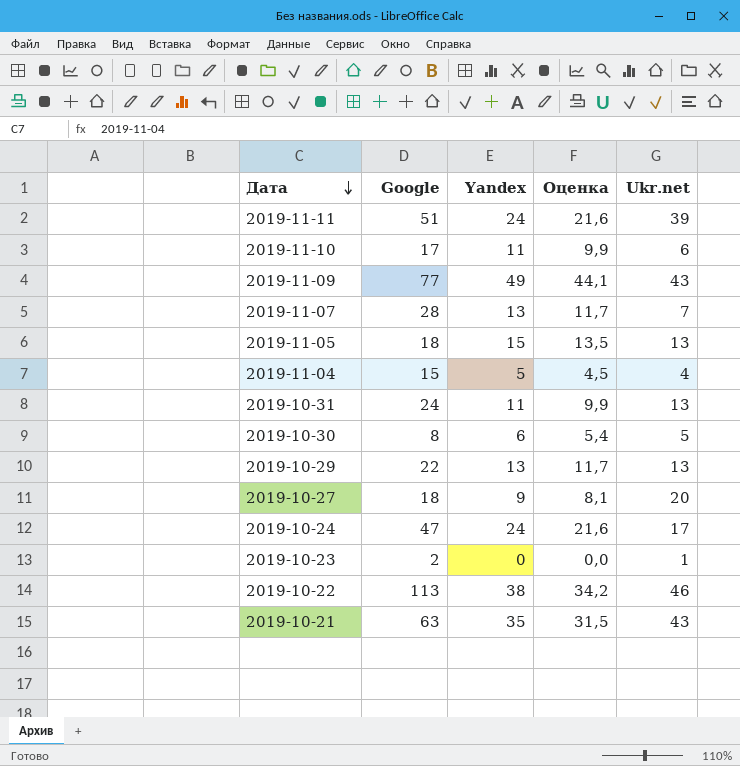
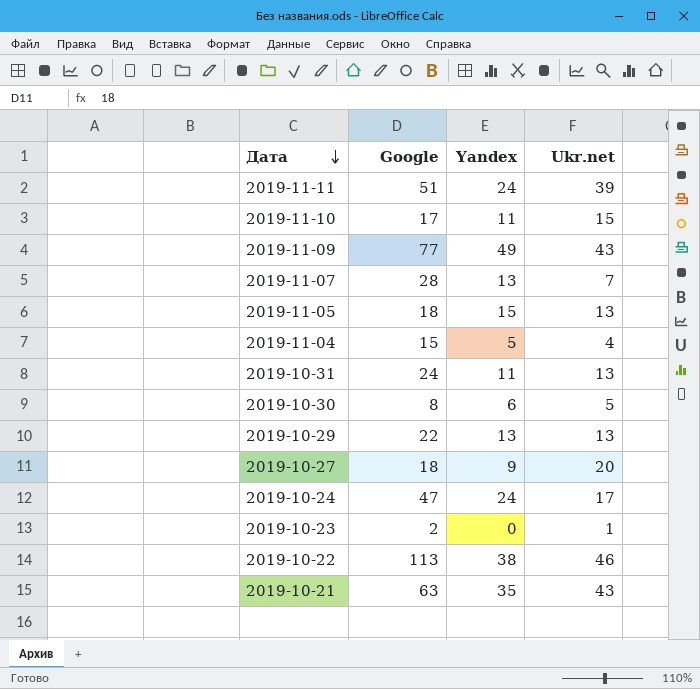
column Оценка | formula: [Yandex] * 0,9 -> none
2019-11-10 | Ukr.net: 6 -> 15

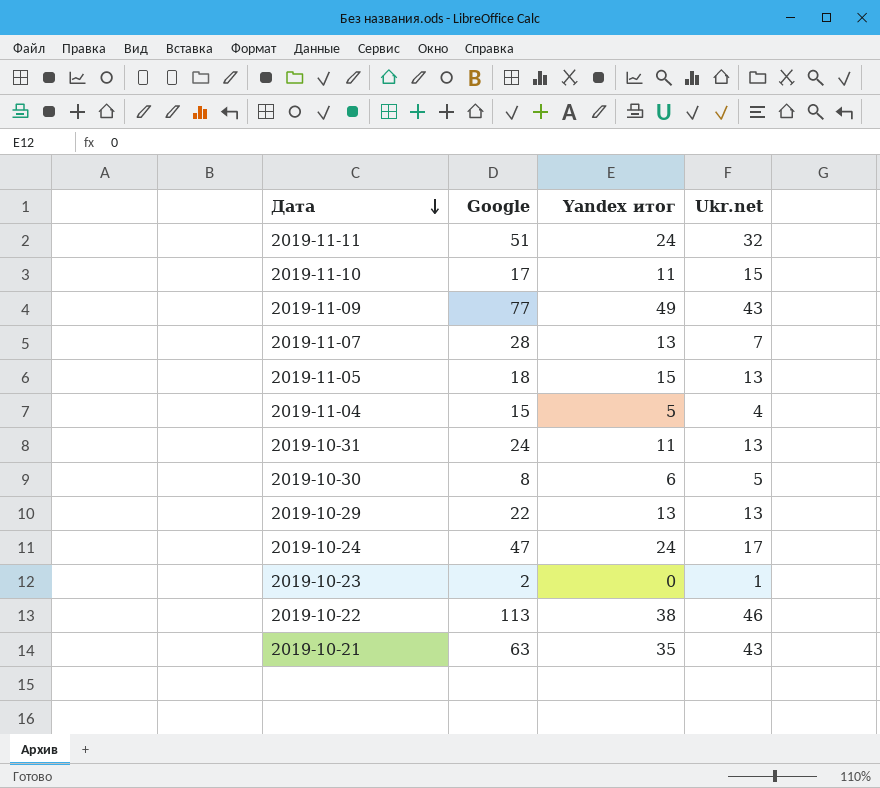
column name: Yandex -> Yandex итог
row 2019-10-27: 18 | 9 | 20 -> none
2019-11-11 | Ukr.net: 39 -> 32

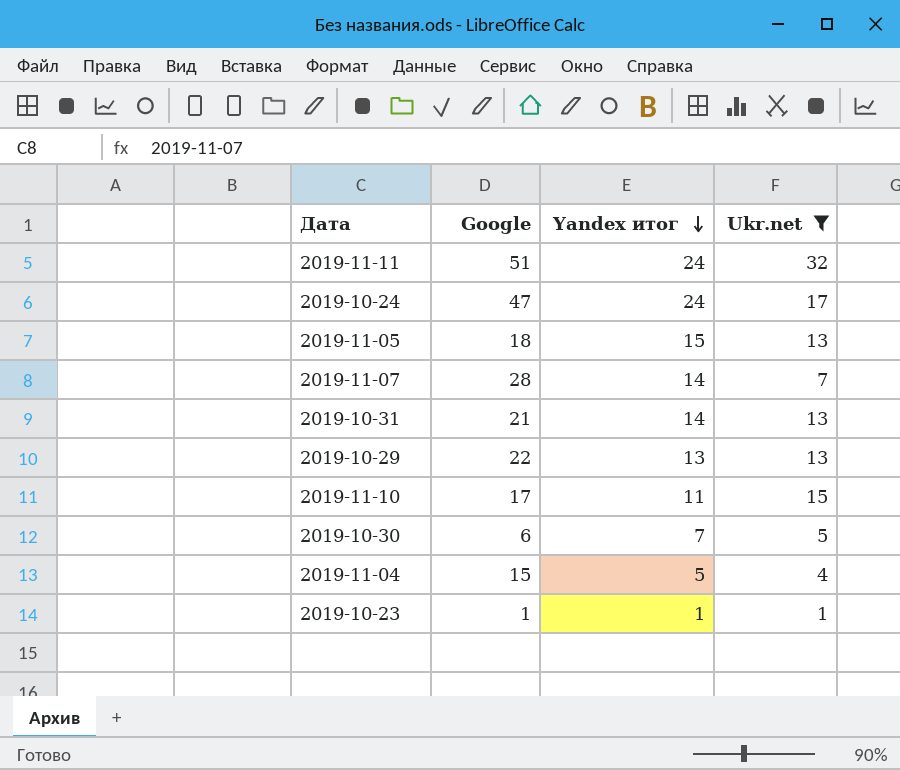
filter: none -> Ukr.net <= 32
row order: Дата descending -> Yandex итог descending
2019-11-07 | Yandex итог: 13 -> 14
2019-10-31 | Google: 24 -> 21
2019-10-31 | Yandex итог: 11 -> 14
2019-10-30 | Google: 8 -> 6
2019-10-30 | Yandex итог: 6 -> 7
2019-10-23 | Google: 2 -> 1
2019-10-23 | Yandex итог: 0 -> 1

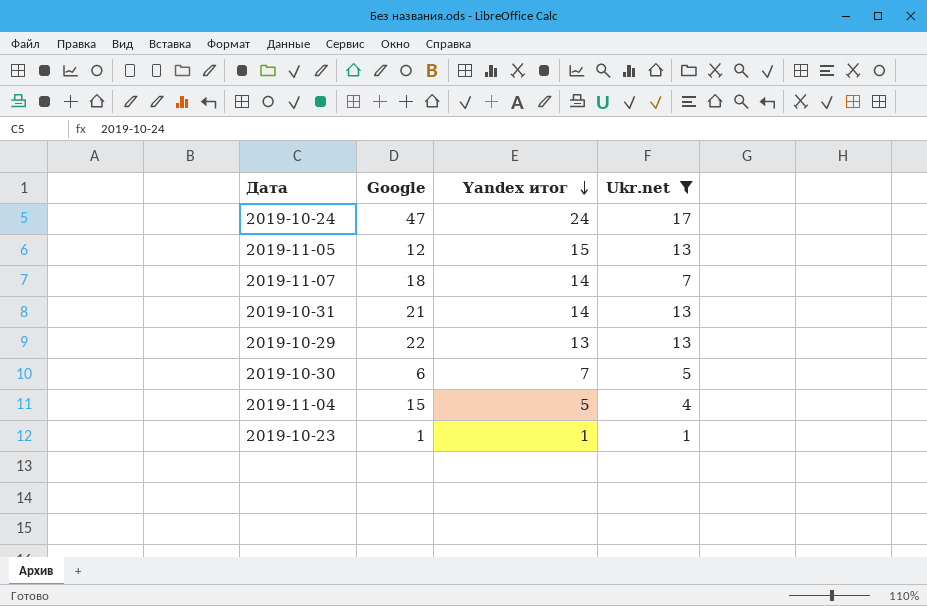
row 2019-11-11: 51 | 24 | 32 -> none
row 2019-11-10: 17 | 11 | 15 -> none
2019-11-05 | Google: 18 -> 12
2019-11-07 | Google: 28 -> 18

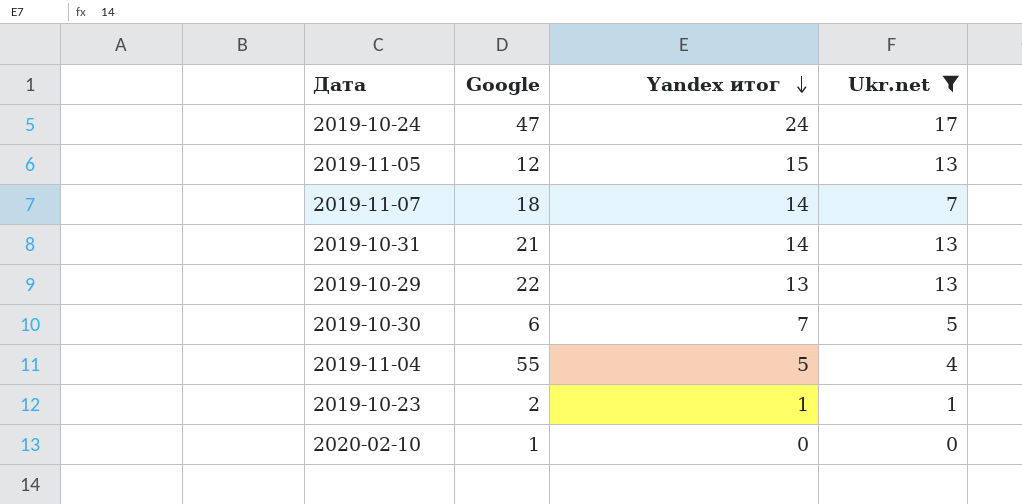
2019-11-04 | Google: 15 -> 55
2019-10-23 | Google: 1 -> 2
row 2020-02-10: none -> 1 | 0 | 0

